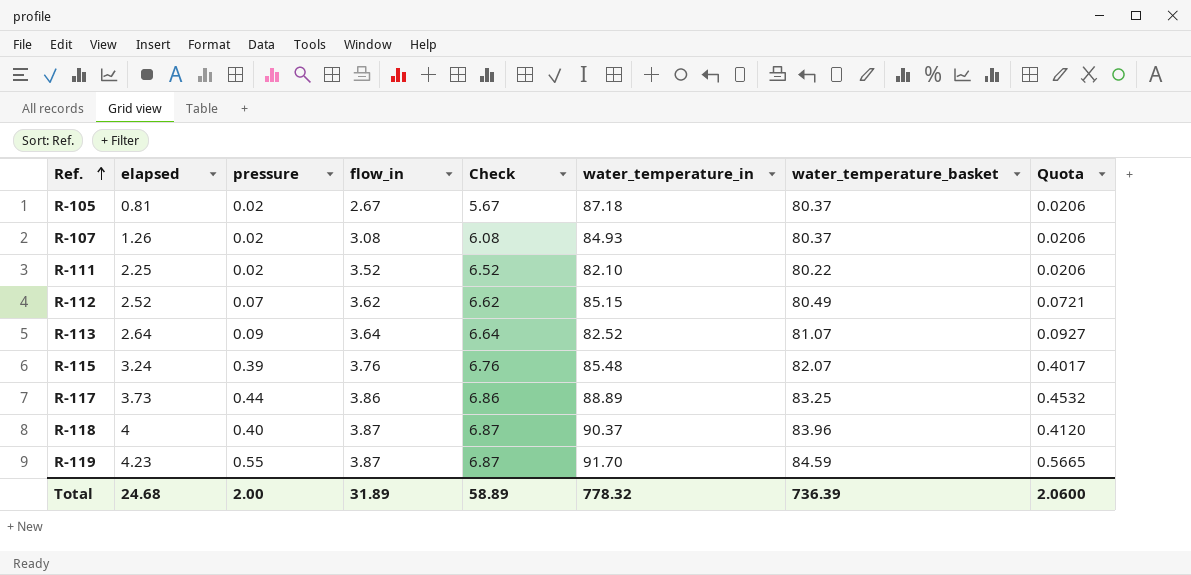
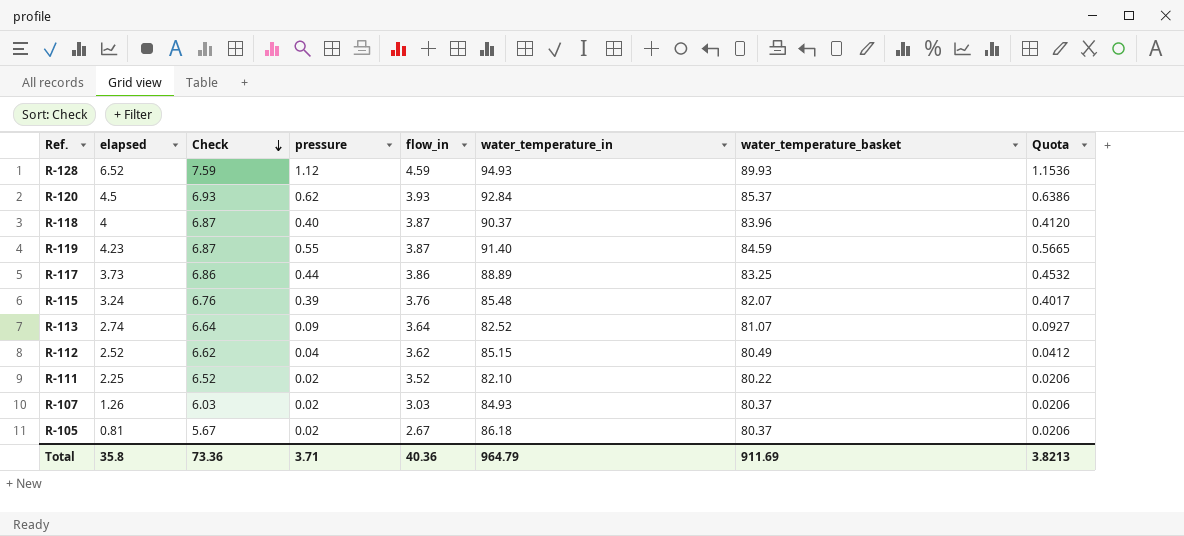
row order: Ref. ascending -> Check descending
column Check | position: 5 -> 3
row R-128: none -> 6.52 | 7.59 | 1.12 | 4.59 | 94.93 | 89.93 | 1.1536
row R-120: none -> 4.5 | 6.93 | 0.62 | 3.93 | 92.84 | 85.37 | 0.6386
R-119 | water_temperature_in: 91.70 -> 91.40
R-113 | elapsed: 2.64 -> 2.74
R-112 | pressure: 0.07 -> 0.04
R-112 | Quota: 0.0721 -> 0.0412
R-107 | Check: 6.08 -> 6.03
R-107 | flow_in: 3.08 -> 3.03
R-105 | water_temperature_in: 87.18 -> 86.18
Total | elapsed: 24.68 -> 35.8
Total | Check: 58.89 -> 73.36
Total | pressure: 2.00 -> 3.71
Total | flow_in: 31.89 -> 40.36
Total | water_temperature_in: 778.32 -> 964.79
Total | water_temperature_basket: 736.39 -> 911.69
Total | Quota: 2.0600 -> 3.8213

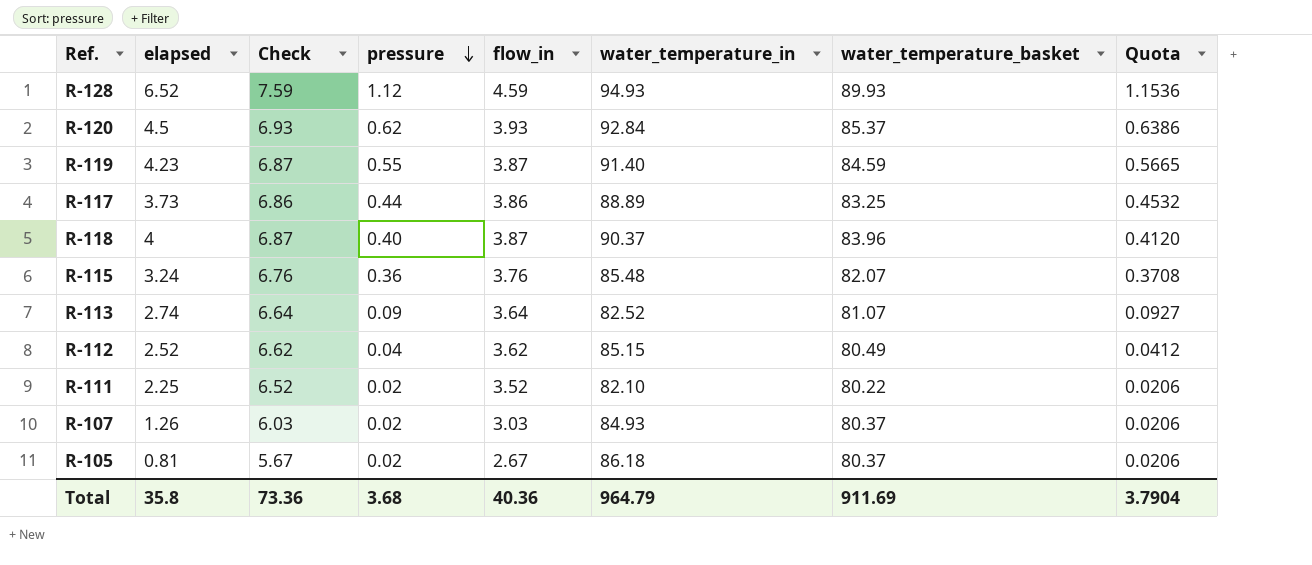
row order: Check descending -> pressure descending
R-115 | pressure: 0.39 -> 0.36
R-115 | Quota: 0.4017 -> 0.3708
Total | pressure: 3.71 -> 3.68
Total | Quota: 3.8213 -> 3.7904

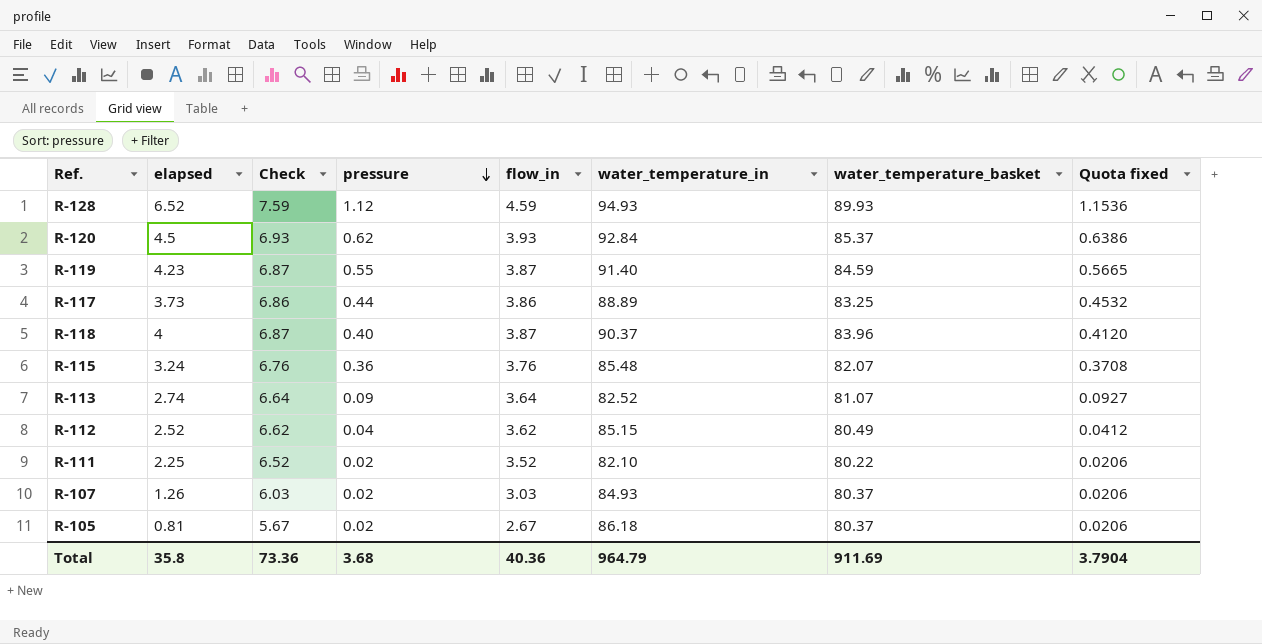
column name: Quota -> Quota fixed

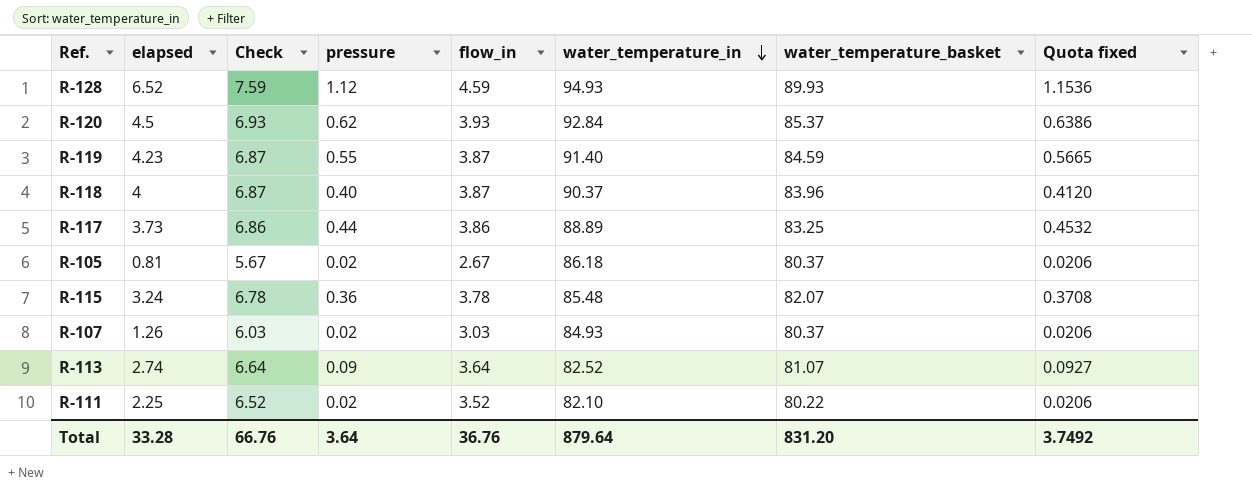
row order: pressure descending -> water_temperature_in descending
row R-112: 2.52 | 6.62 | 0.04 | 3.62 | 85.15 | 80.49 | 0.0412 -> none
R-115 | Check: 6.76 -> 6.78
R-115 | flow_in: 3.76 -> 3.78
Total | elapsed: 35.8 -> 33.28
Total | Check: 73.36 -> 66.76
Total | pressure: 3.68 -> 3.64
Total | flow_in: 40.36 -> 36.76
Total | water_temperature_in: 964.79 -> 879.64
Total | water_temperature_basket: 911.69 -> 831.20
Total | Quota fixed: 3.7904 -> 3.7492

